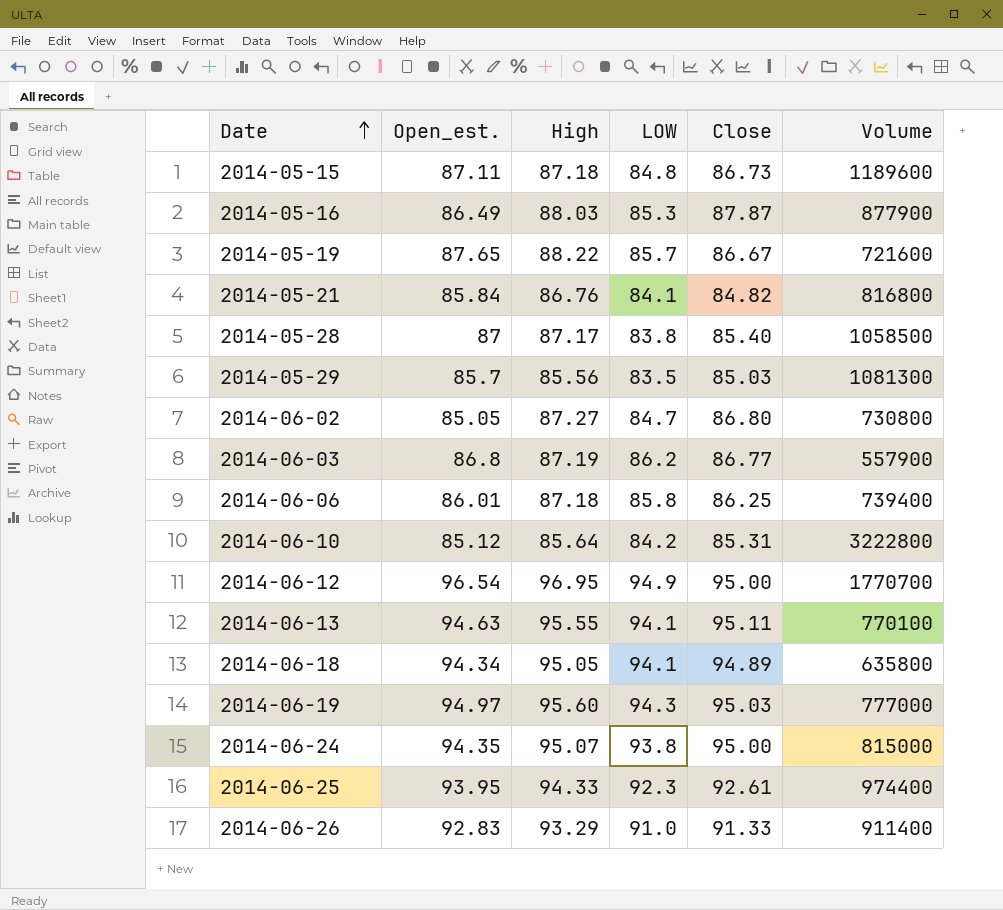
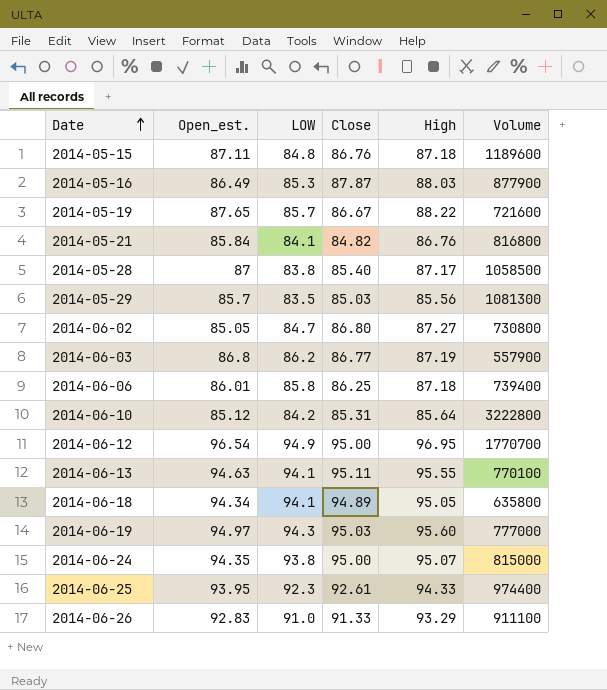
column High | position: 3 -> 5
2014-05-15 | Close: 86.73 -> 86.76
2014-06-26 | Volume: 911400 -> 911100

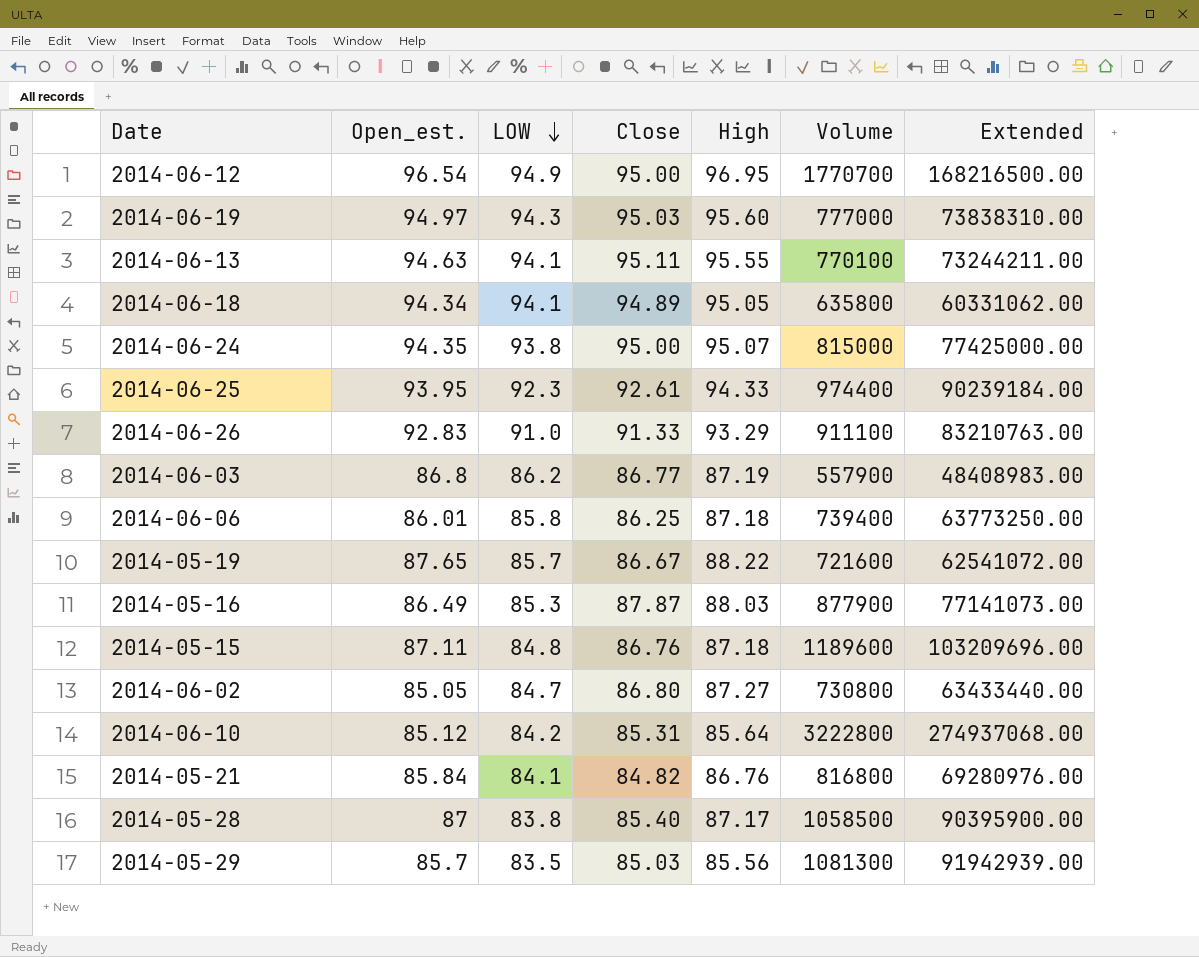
row order: Date ascending -> LOW descending
column Extended | formula: none -> [Close] * [Volume]

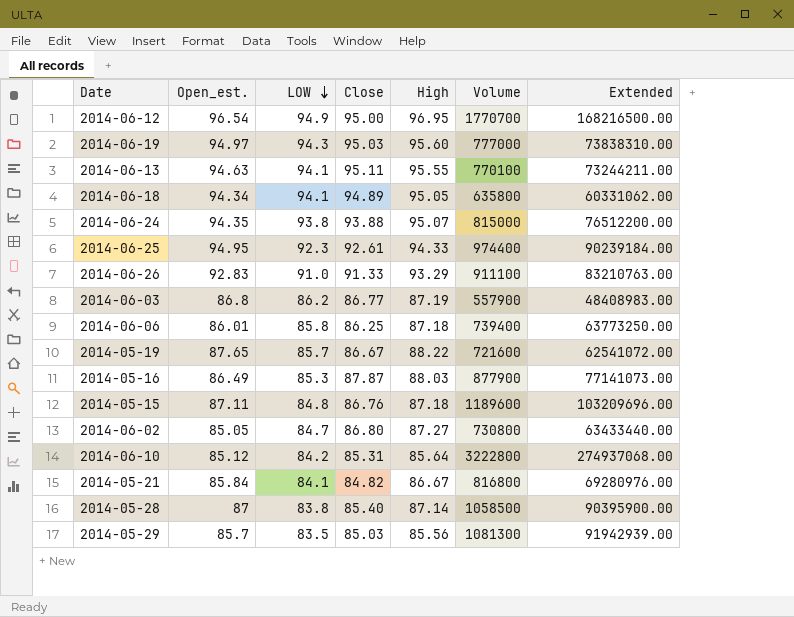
2014-06-24 | Close: 95.00 -> 93.88
2014-06-24 | Extended: 77425000.00 -> 76512200.00
2014-06-25 | Open_est.: 93.95 -> 94.95
2014-05-21 | High: 86.76 -> 86.67
2014-05-28 | High: 87.17 -> 87.14

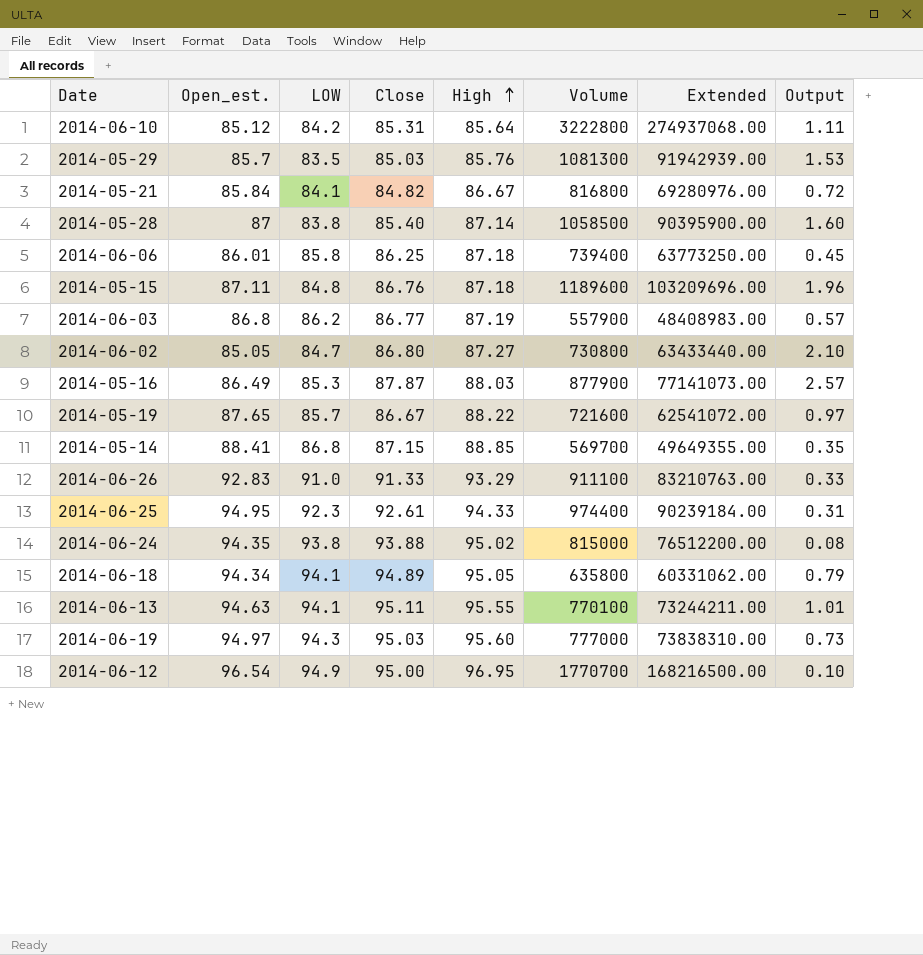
row order: LOW descending -> High ascending
column Output | formula: none -> [Close] - [LOW]
2014-05-29 | High: 85.56 -> 85.76
row 2014-05-14: none -> 88.41 | 86.8 | 87.15 | 88.85 | 569700 | 49649355.00 | 0.35
2014-06-24 | High: 95.07 -> 95.02

